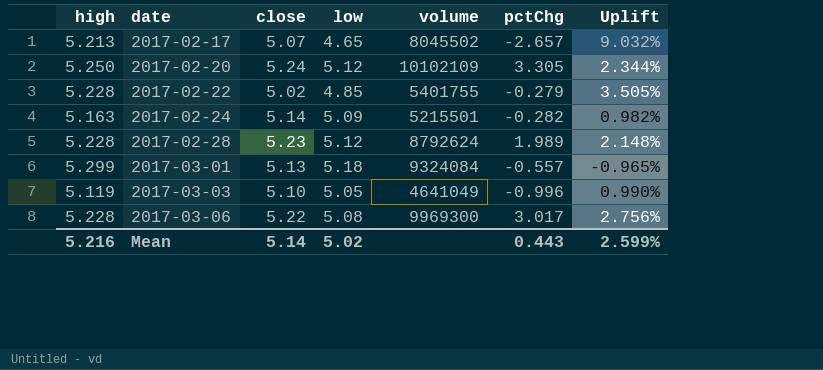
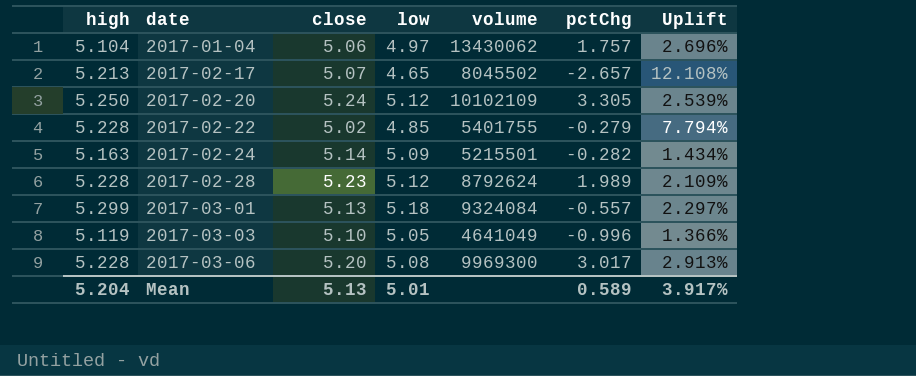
column Uplift | formula: ([close] - [low]) / [low] -> ([high] - [low]) / [low]
row 2017-01-04: none -> 5.104 | 5.06 | 4.97 | 13430062 | 1.757 | 2.696%
2017-03-06 | close: 5.22 -> 5.20
Mean | high: 5.216 -> 5.204
Mean | close: 5.14 -> 5.13
Mean | low: 5.02 -> 5.01
Mean | pctChg: 0.443 -> 0.589
Mean | Uplift: 2.599% -> 3.917%

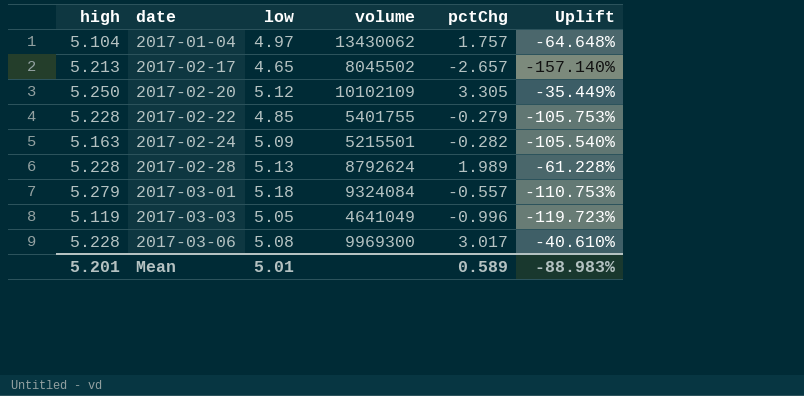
column close | position: 3 -> none
column Uplift | formula: ([high] - [low]) / [low] -> ([pctChg] - [low]) / [low]
2017-02-28 | low: 5.12 -> 5.13
2017-03-01 | high: 5.299 -> 5.279
Mean | high: 5.204 -> 5.201
Mean | Uplift: 3.917% -> -88.983%

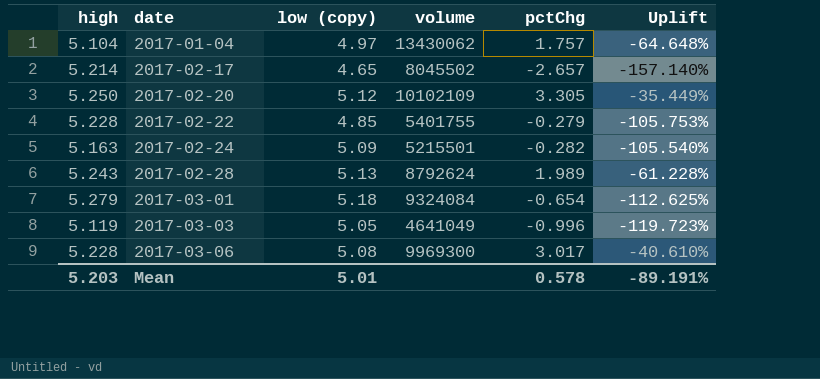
column name: low -> low (copy)
2017-02-17 | high: 5.213 -> 5.214
2017-02-28 | high: 5.228 -> 5.243
2017-03-01 | pctChg: -0.557 -> -0.654
2017-03-01 | Uplift: -110.753% -> -112.625%
Mean | high: 5.201 -> 5.203
Mean | pctChg: 0.589 -> 0.578
Mean | Uplift: -88.983% -> -89.191%

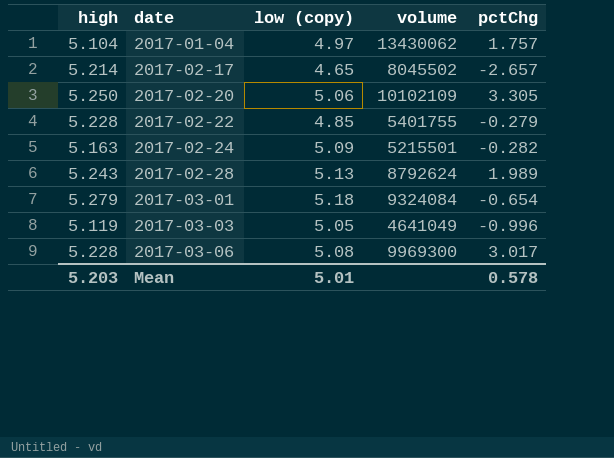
column Uplift | formula: ([pctChg] - [low (copy)]) / [low (copy)] -> none
2017-02-20 | low (copy): 5.12 -> 5.06

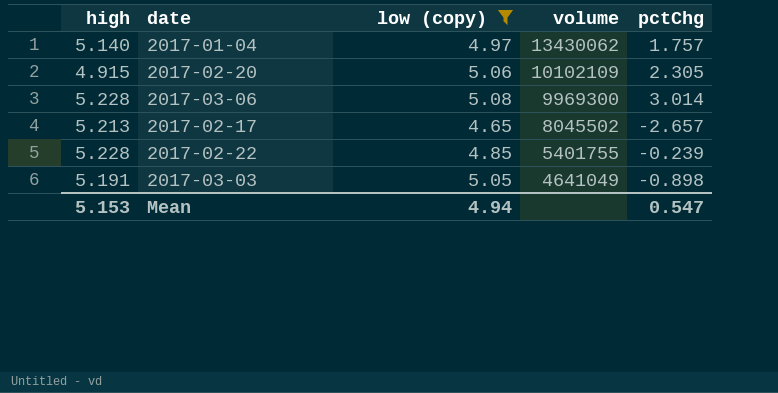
filter: none -> low (copy) <= 5.08
row order: date ascending -> volume descending
2017-01-04 | high: 5.104 -> 5.140
2017-02-20 | high: 5.250 -> 4.915
2017-02-20 | pctChg: 3.305 -> 2.305
2017-03-06 | pctChg: 3.017 -> 3.014
2017-02-17 | high: 5.214 -> 5.213
2017-02-22 | pctChg: -0.279 -> -0.239
2017-03-03 | high: 5.119 -> 5.191
2017-03-03 | pctChg: -0.996 -> -0.898
Mean | high: 5.203 -> 5.153
Mean | low (copy): 5.01 -> 4.94
Mean | pctChg: 0.578 -> 0.547

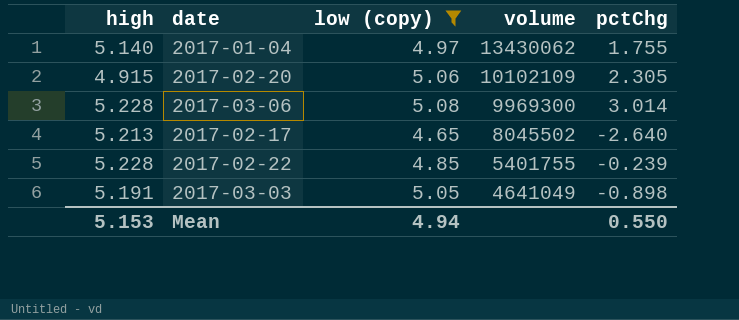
2017-01-04 | pctChg: 1.757 -> 1.755
2017-02-17 | pctChg: -2.657 -> -2.640
Mean | pctChg: 0.547 -> 0.550

